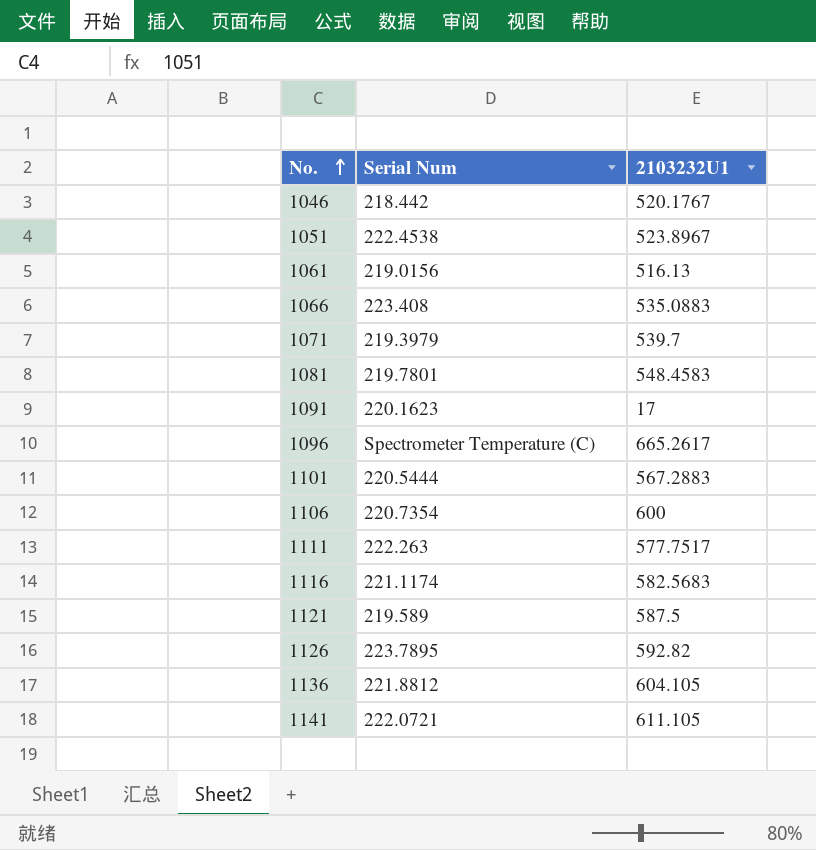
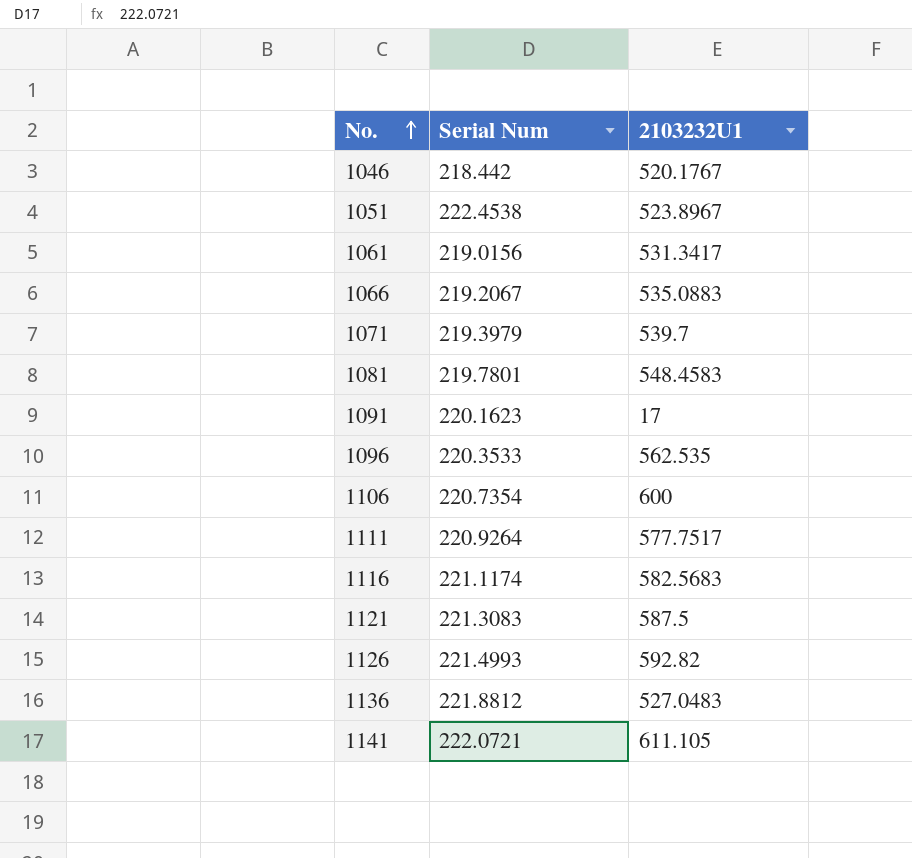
row 1101: 220.5444 | 567.2883 -> none
1061 | 2103232U1: 516.13 -> 531.3417
1066 | Serial Num: 223.408 -> 219.2067
1096 | Serial Num: Spectrometer Temperature (C) -> 220.3533
1096 | 2103232U1: 665.2617 -> 562.535
1111 | Serial Num: 222.263 -> 220.9264
1121 | Serial Num: 219.589 -> 221.3083
1126 | Serial Num: 223.7895 -> 221.4993
1136 | 2103232U1: 604.105 -> 527.0483

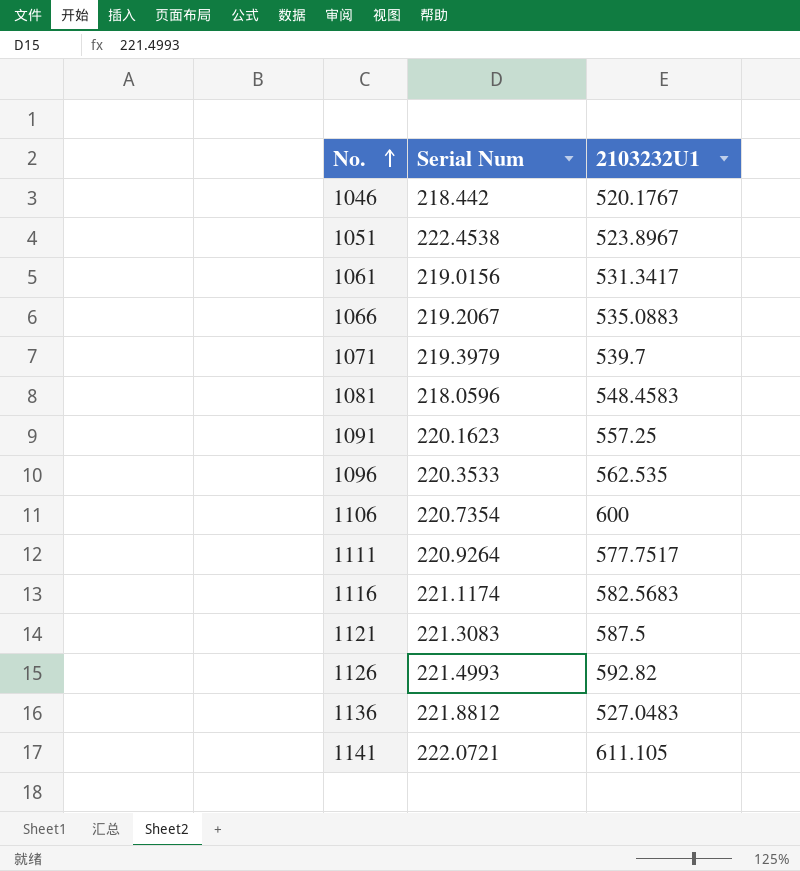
1081 | Serial Num: 219.7801 -> 218.0596
1091 | 2103232U1: 17 -> 557.25

